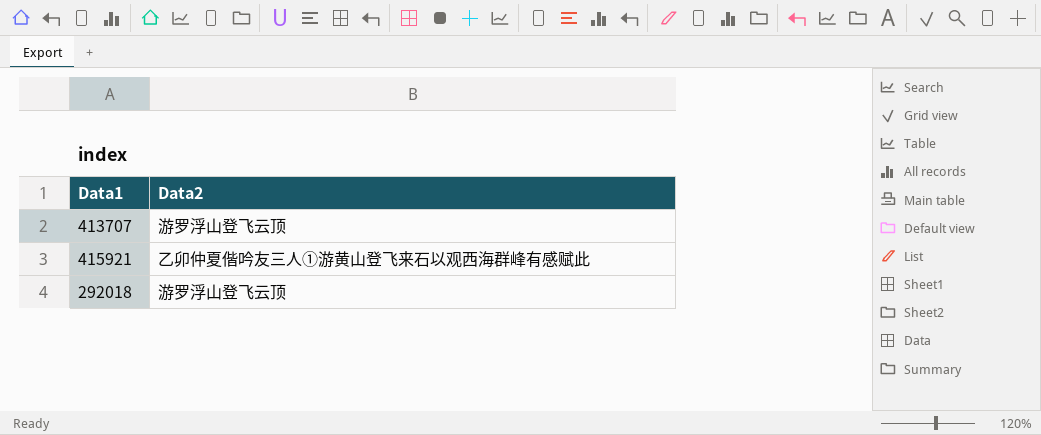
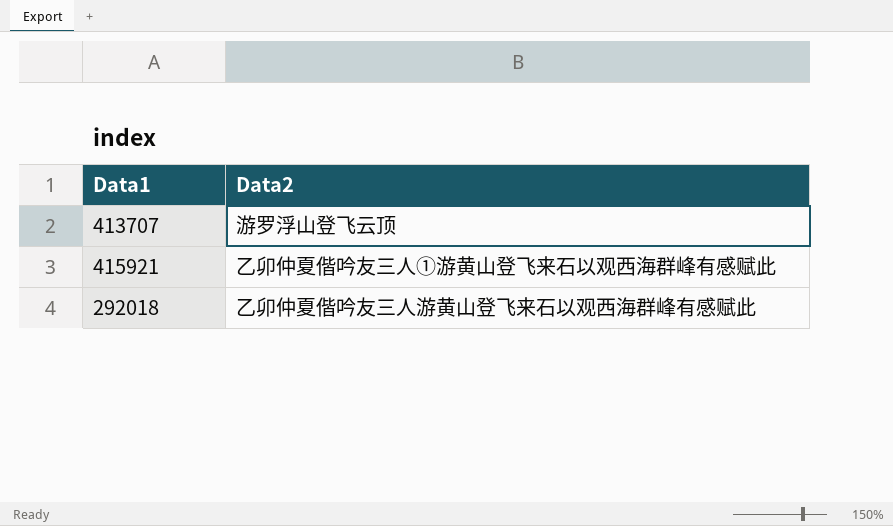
292018 | Data2: 游罗浮山登飞云顶 -> 乙卯仲夏偕吟友三人游黄山登飞来石以观西海群峰有感赋此

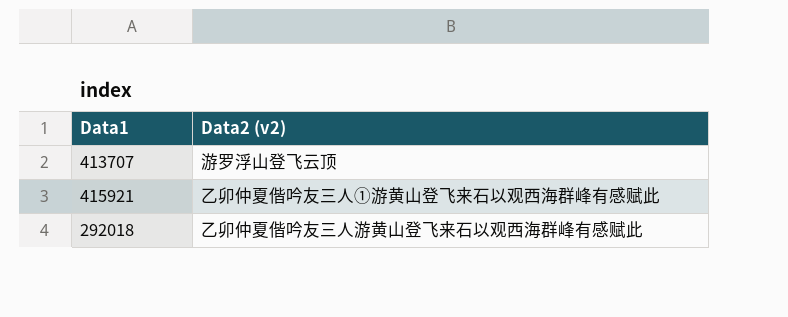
column name: Data2 -> Data2 (v2)

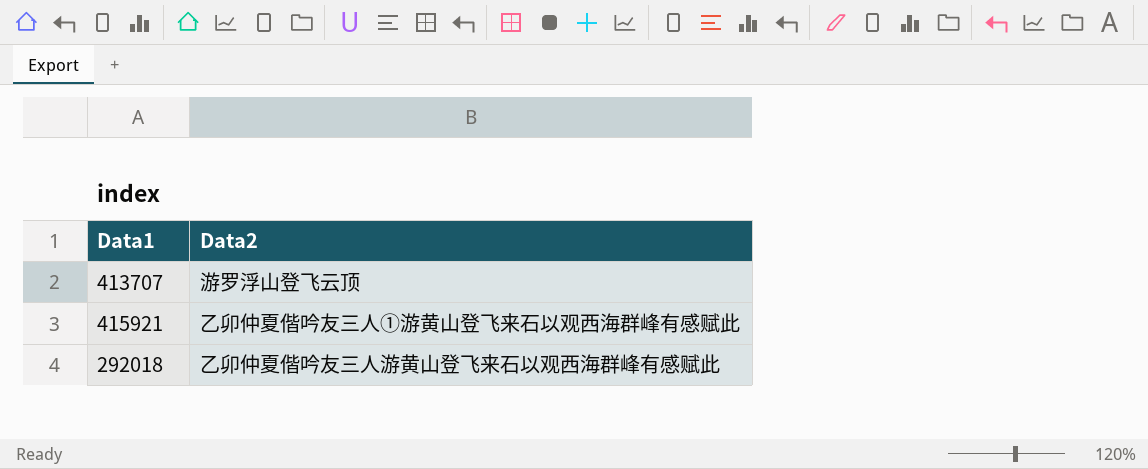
column name: Data2 (v2) -> Data2

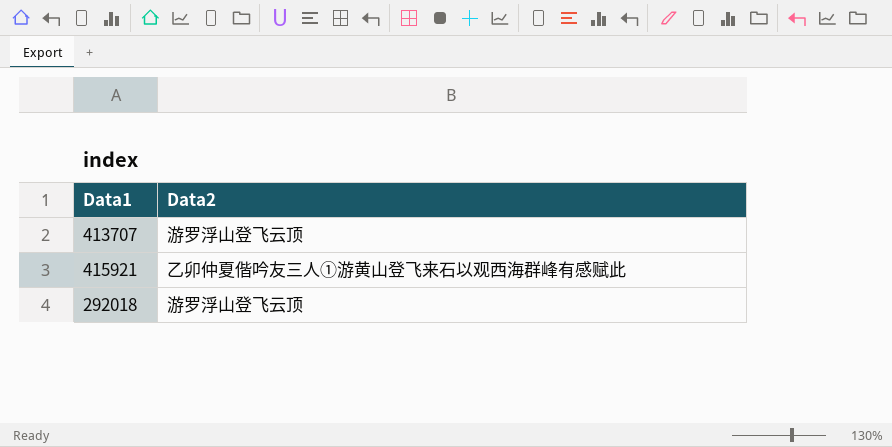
292018 | Data2: 乙卯仲夏偕吟友三人游黄山登飞来石以观西海群峰有感赋此 -> 游罗浮山登飞云顶

